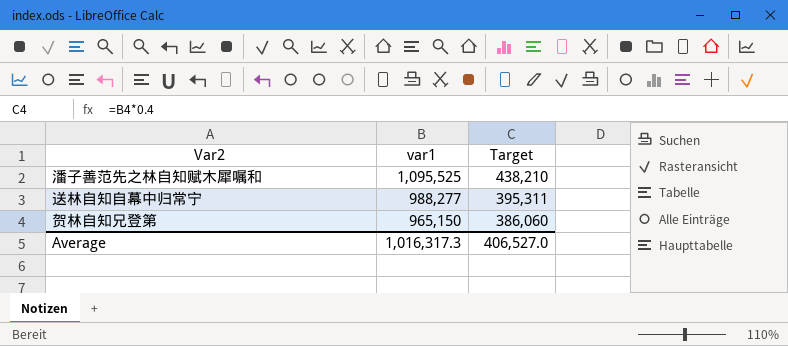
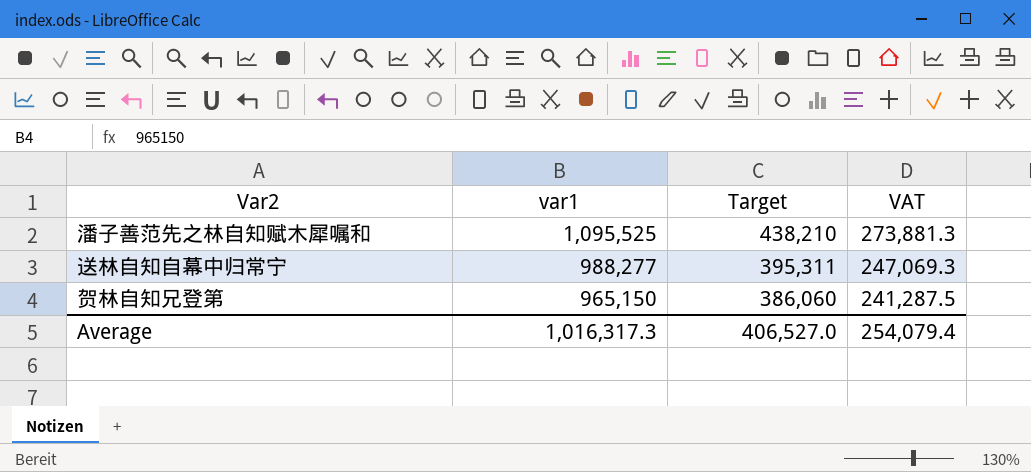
column VAT | formula: none -> [var1] * 0.25

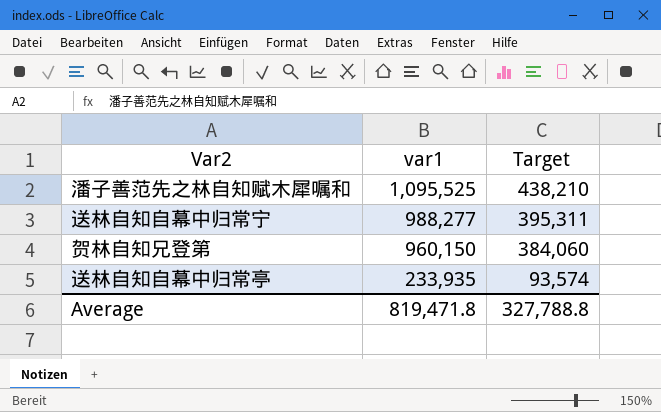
column VAT | formula: [var1] * 0.25 -> none
贺林自知兄登第 | var1: 965,150 -> 960,150
贺林自知兄登第 | Target: 386,060 -> 384,060
row 送林自知自幕中归常亭: none -> 233,935 | 93,574
Average | var1: 1,016,317.3 -> 819,471.8
Average | Target: 406,527.0 -> 327,788.8

